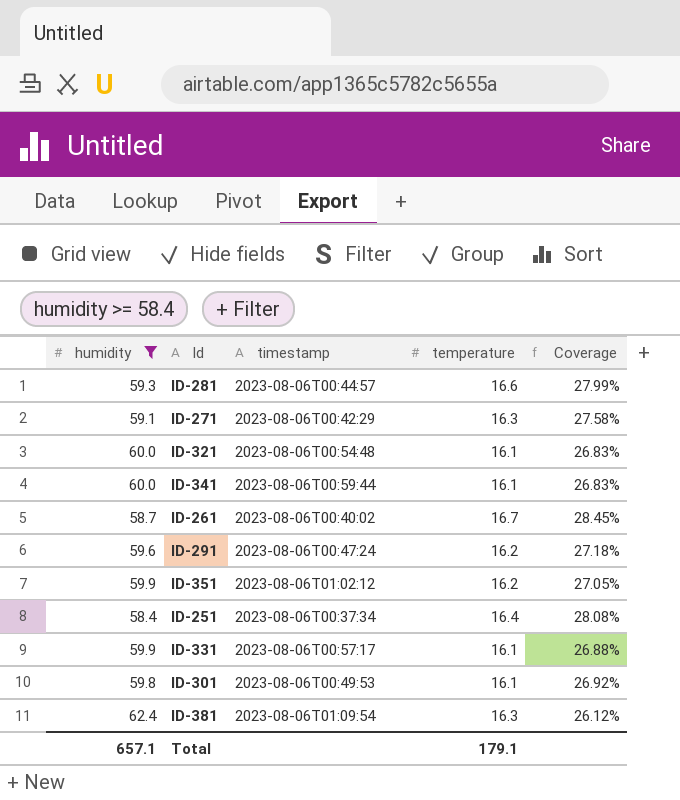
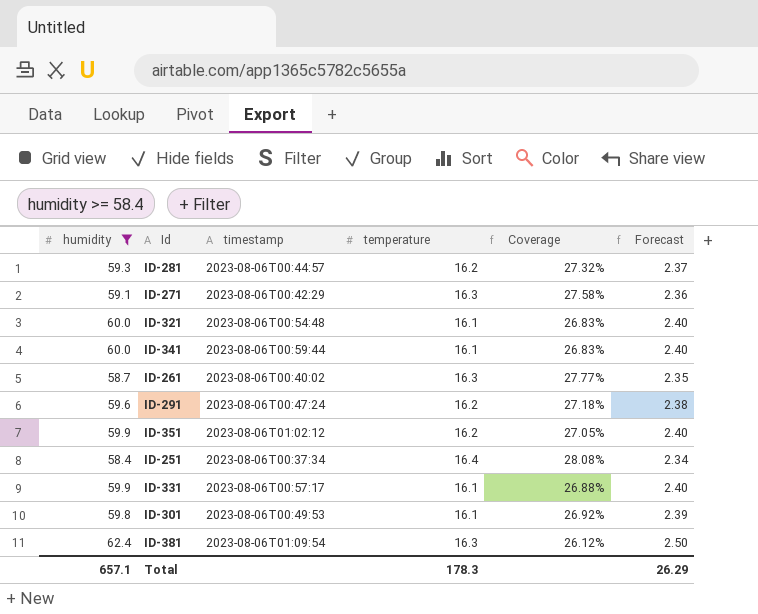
column Forecast | formula: none -> [humidity] * 0.04
ID-281 | temperature: 16.6 -> 16.2
ID-281 | Coverage: 27.99% -> 27.32%
ID-261 | temperature: 16.7 -> 16.3
ID-261 | Coverage: 28.45% -> 27.77%
Total | temperature: 179.1 -> 178.3

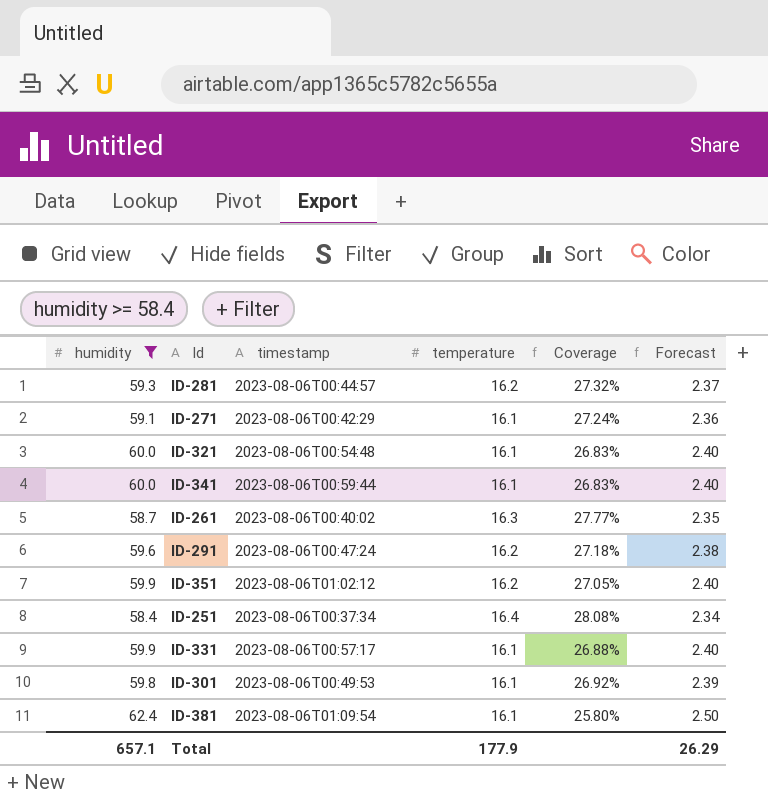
ID-271 | temperature: 16.3 -> 16.1
ID-271 | Coverage: 27.58% -> 27.24%
ID-381 | temperature: 16.3 -> 16.1
ID-381 | Coverage: 26.12% -> 25.80%
Total | temperature: 178.3 -> 177.9

